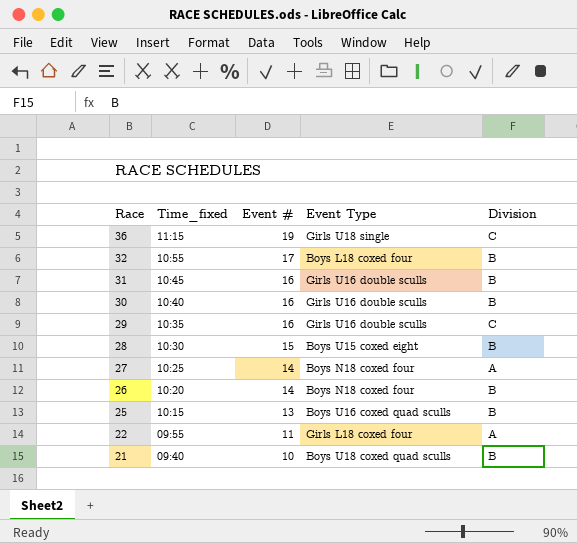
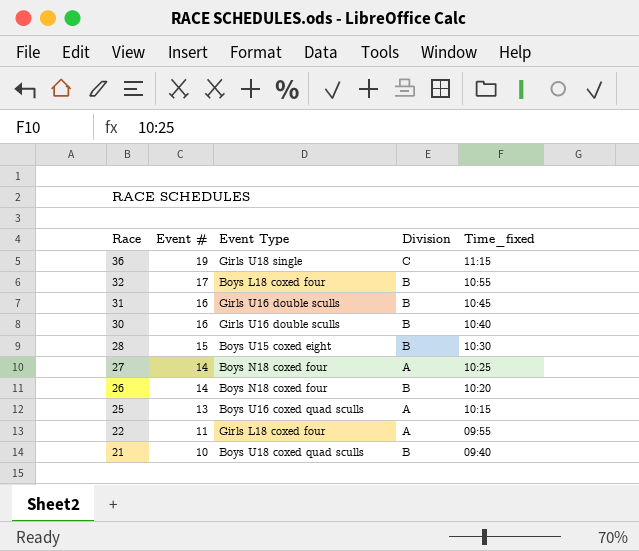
column Time_fixed | position: 2 -> 5
row 29: 10:35 | 16 | Girls U16 double sculls | C -> none
25 | Division: B -> A

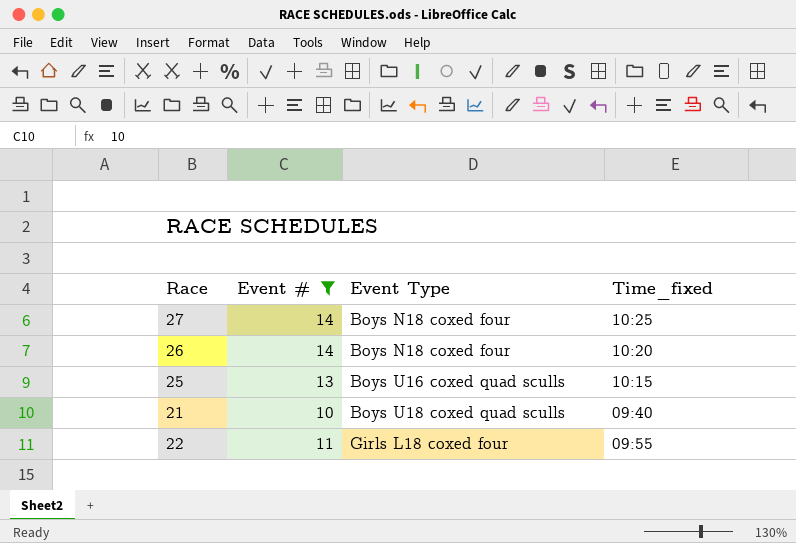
filter: none -> Event # <= 14
row order: Race descending -> Event Type ascending
column Division | position: 4 -> none

